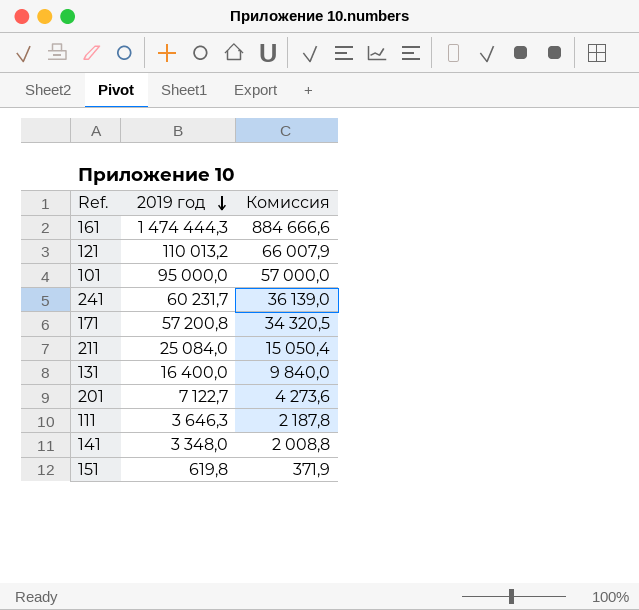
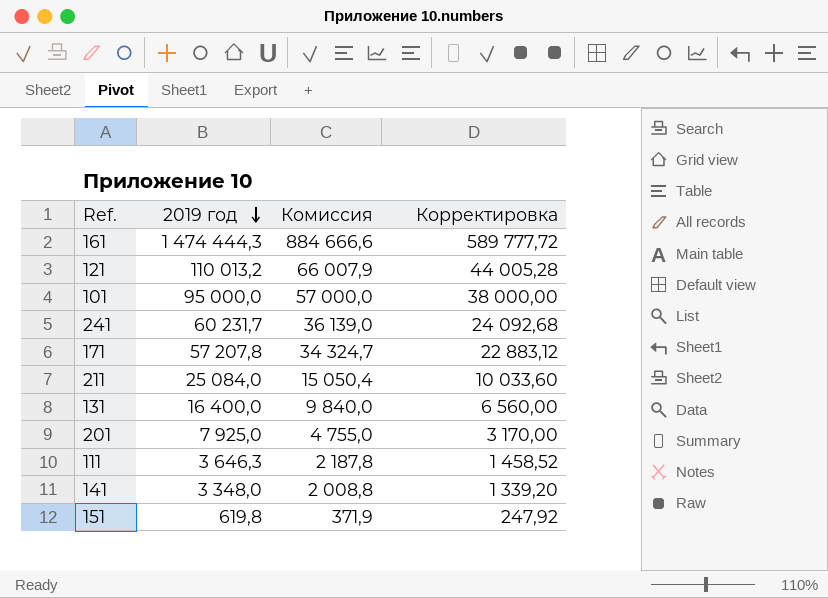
column Корректировка | formula: none -> [2019 год] * 0,4
171 | 2019 год: 57 200,8 -> 57 207,8
171 | Комиссия: 34 320,5 -> 34 324,7
201 | 2019 год: 7 122,7 -> 7 925,0
201 | Комиссия: 4 273,6 -> 4 755,0

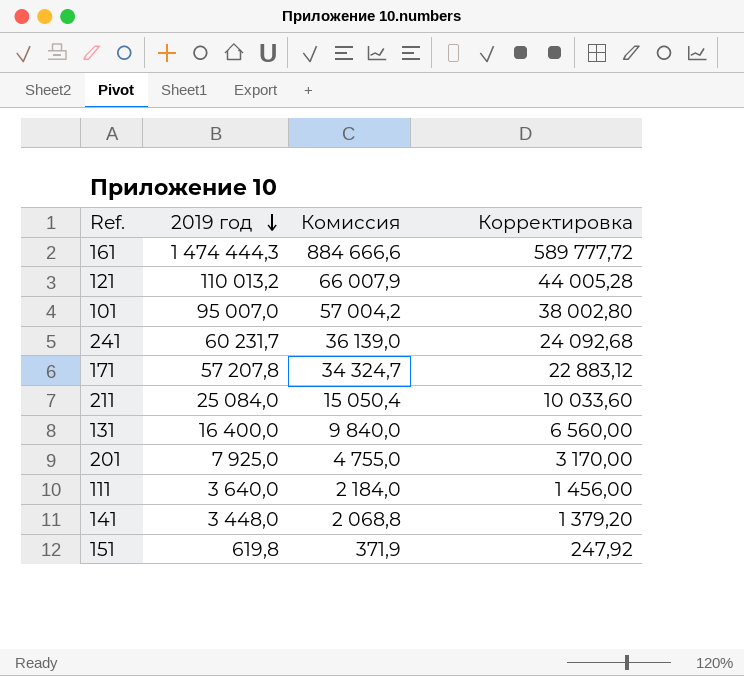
101 | 2019 год: 95 000,0 -> 95 007,0
101 | Комиссия: 57 000,0 -> 57 004,2
101 | Корректировка: 38 000,00 -> 38 002,80
111 | 2019 год: 3 646,3 -> 3 640,0
111 | Комиссия: 2 187,8 -> 2 184,0
111 | Корректировка: 1 458,52 -> 1 456,00
141 | 2019 год: 3 348,0 -> 3 448,0
141 | Комиссия: 2 008,8 -> 2 068,8
141 | Корректировка: 1 339,20 -> 1 379,20

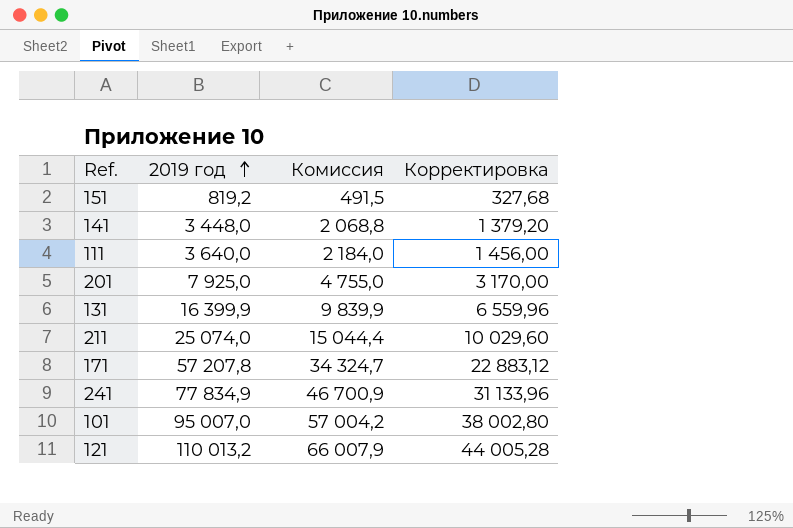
row order: 2019 год descending -> 2019 год ascending
row 161: 1 474 444,3 | 884 666,6 | 589 777,72 -> none
151 | 2019 год: 619,8 -> 819,2
151 | Комиссия: 371,9 -> 491,5
151 | Корректировка: 247,92 -> 327,68
131 | 2019 год: 16 400,0 -> 16 399,9
131 | Комиссия: 9 840,0 -> 9 839,9
131 | Корректировка: 6 560,00 -> 6 559,96
211 | 2019 год: 25 084,0 -> 25 074,0
211 | Комиссия: 15 050,4 -> 15 044,4
211 | Корректировка: 10 033,60 -> 10 029,60
241 | 2019 год: 60 231,7 -> 77 834,9
241 | Комиссия: 36 139,0 -> 46 700,9
241 | Корректировка: 24 092,68 -> 31 133,96

